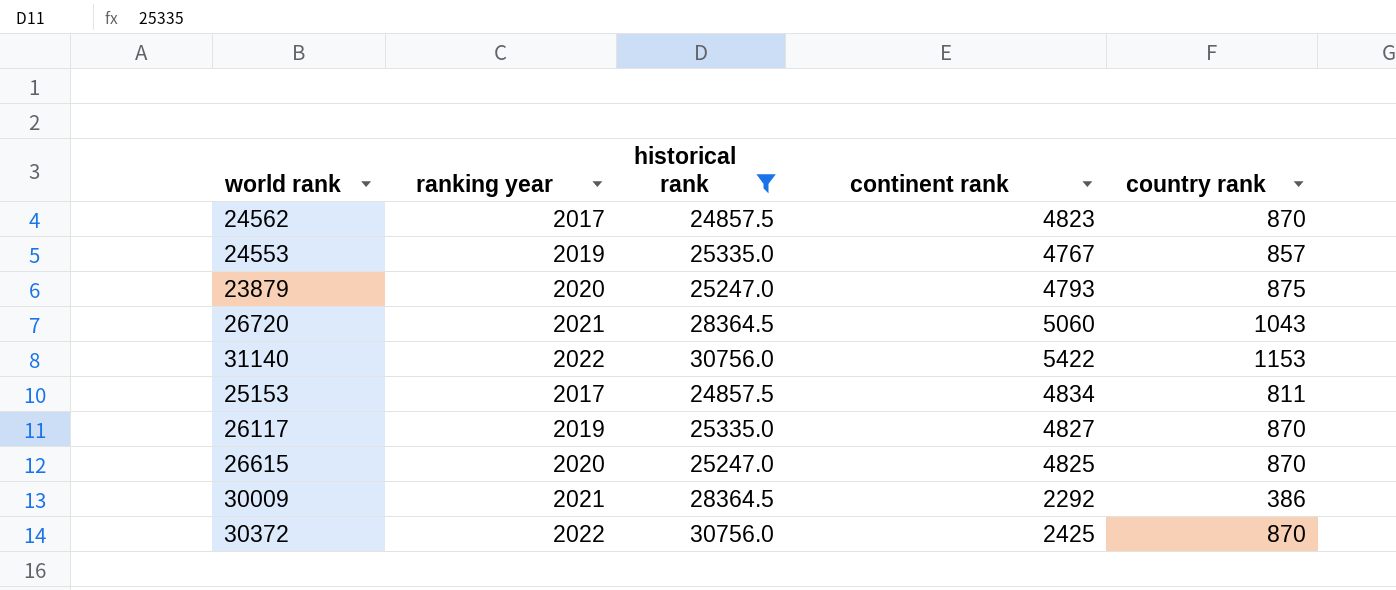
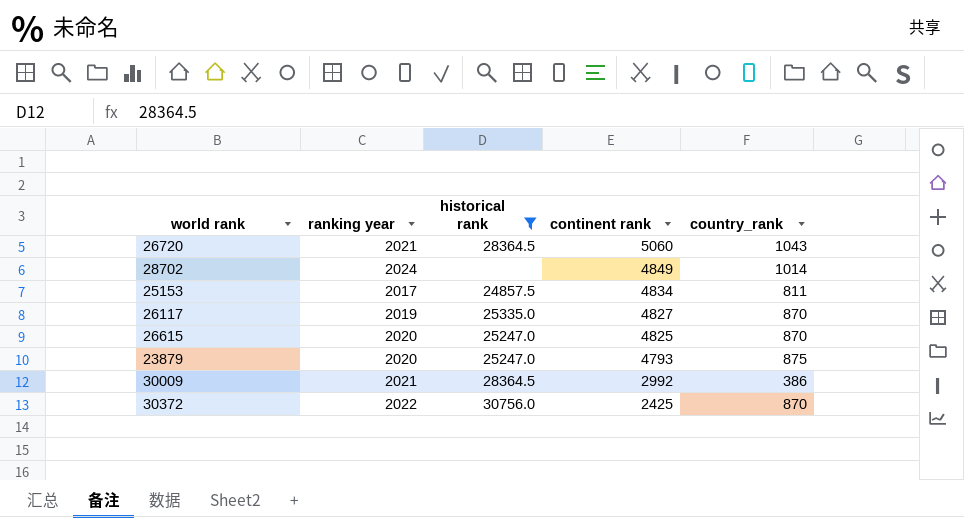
row order: none -> continent rank descending
column name: country rank -> country_rank
row 24562: 2017 | 24857.5 | 4823 | 870 -> none
row 24553: 2019 | 25335.0 | 4767 | 857 -> none
row 31140: 2022 | 30756.0 | 5422 | 1153 -> none
row 28702: none -> 2024 | none | 4849 | 1014
30009 | continent rank: 2292 -> 2992

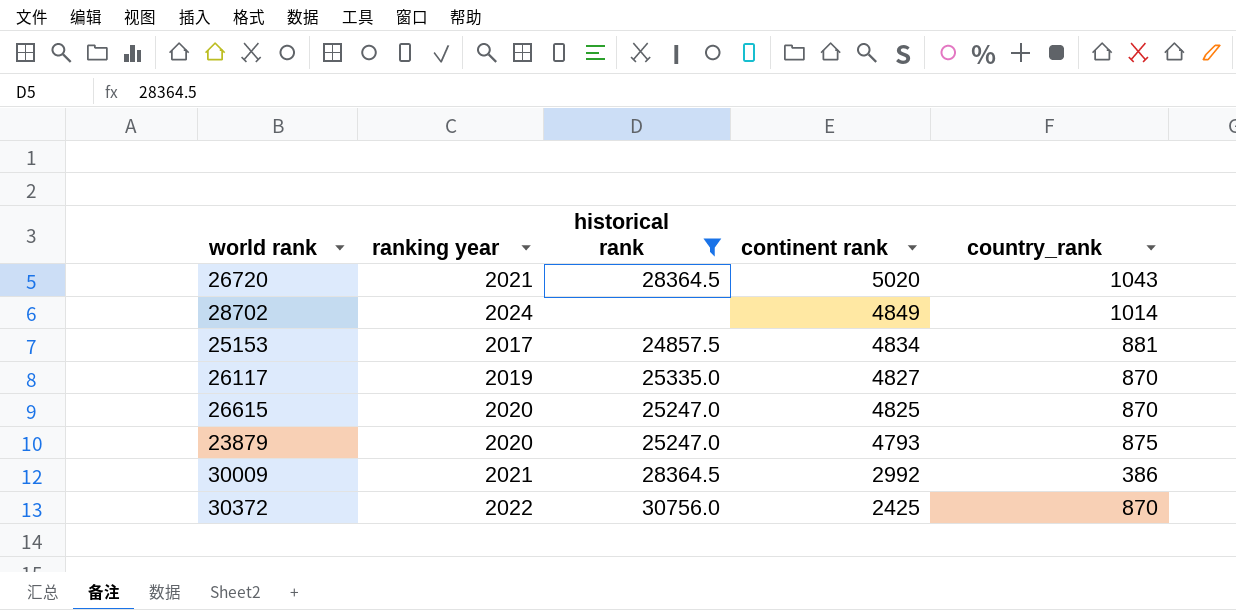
26720 | continent rank: 5060 -> 5020
25153 | country_rank: 811 -> 881

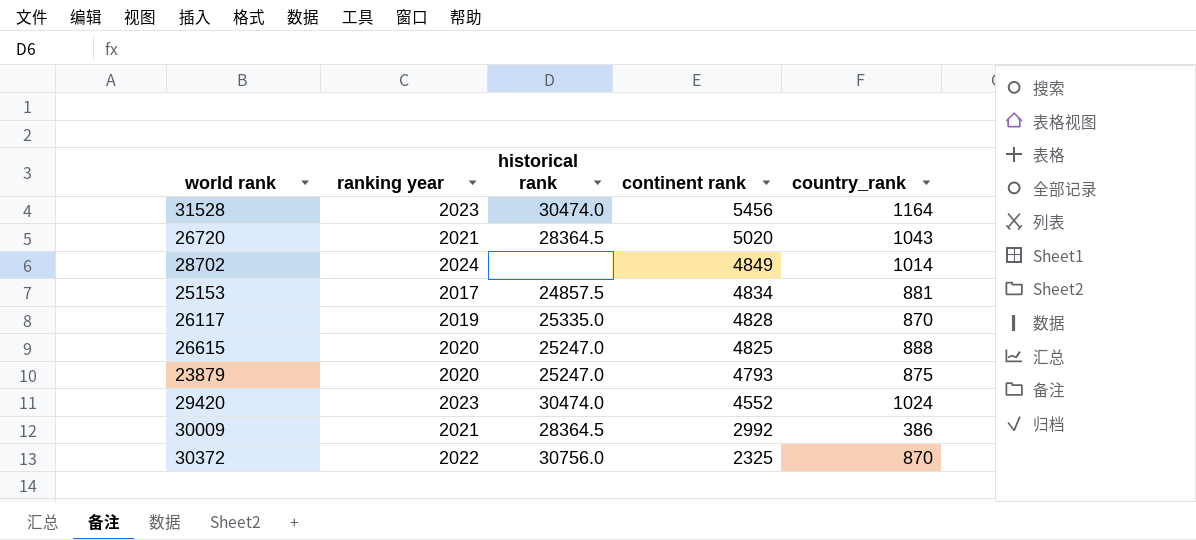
filter: historical rank != 30474.0 -> none
26117 | continent rank: 4827 -> 4828
26615 | country_rank: 870 -> 888
30372 | continent rank: 2425 -> 2325

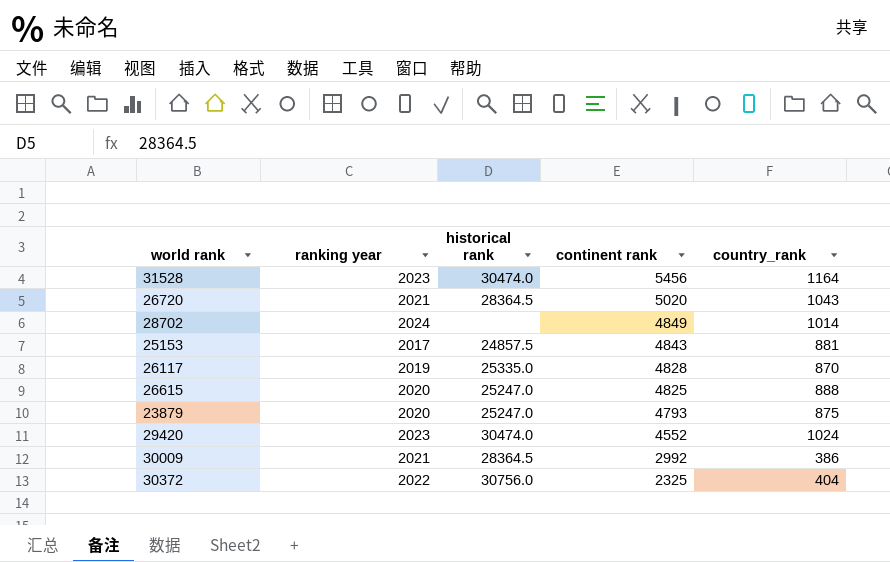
25153 | continent rank: 4834 -> 4843
30372 | country_rank: 870 -> 404

